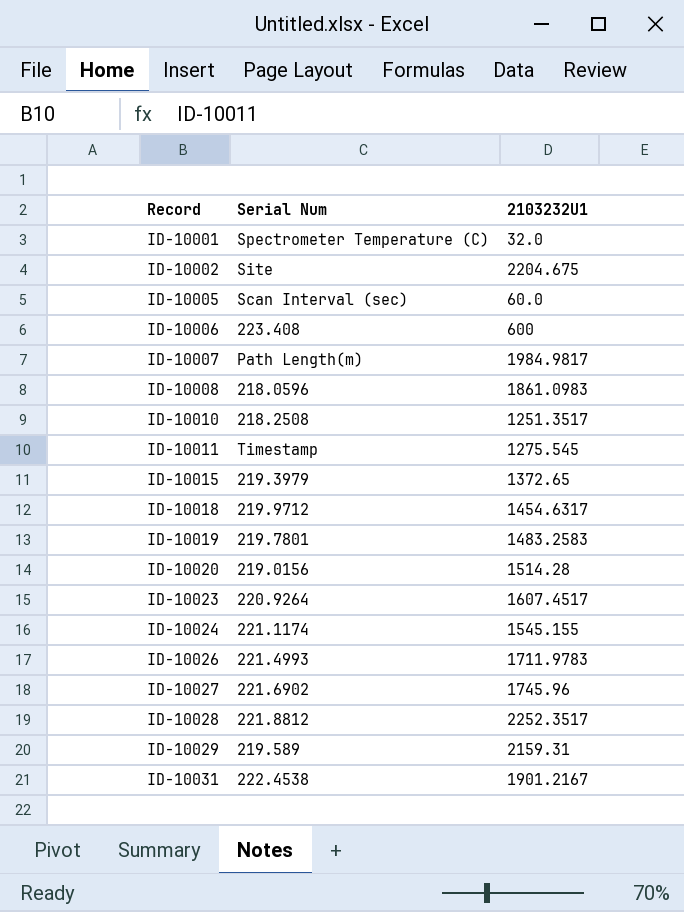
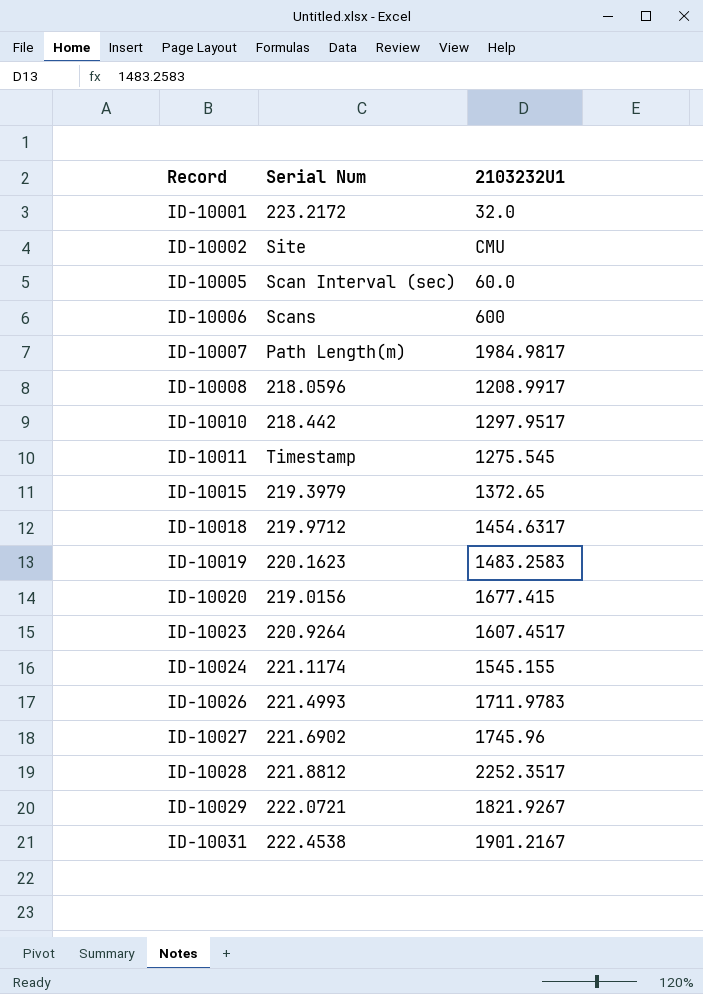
ID-10001 | Serial Num: Spectrometer Temperature (C) -> 223.2172
ID-10002 | 2103232U1: 2204.675 -> CMU
ID-10006 | Serial Num: 223.408 -> Scans
ID-10008 | 2103232U1: 1861.0983 -> 1208.9917
ID-10010 | Serial Num: 218.2508 -> 218.442
ID-10010 | 2103232U1: 1251.3517 -> 1297.9517
ID-10019 | Serial Num: 219.7801 -> 220.1623
ID-10020 | 2103232U1: 1514.28 -> 1677.415
ID-10029 | Serial Num: 219.589 -> 222.0721
ID-10029 | 2103232U1: 2159.31 -> 1821.9267

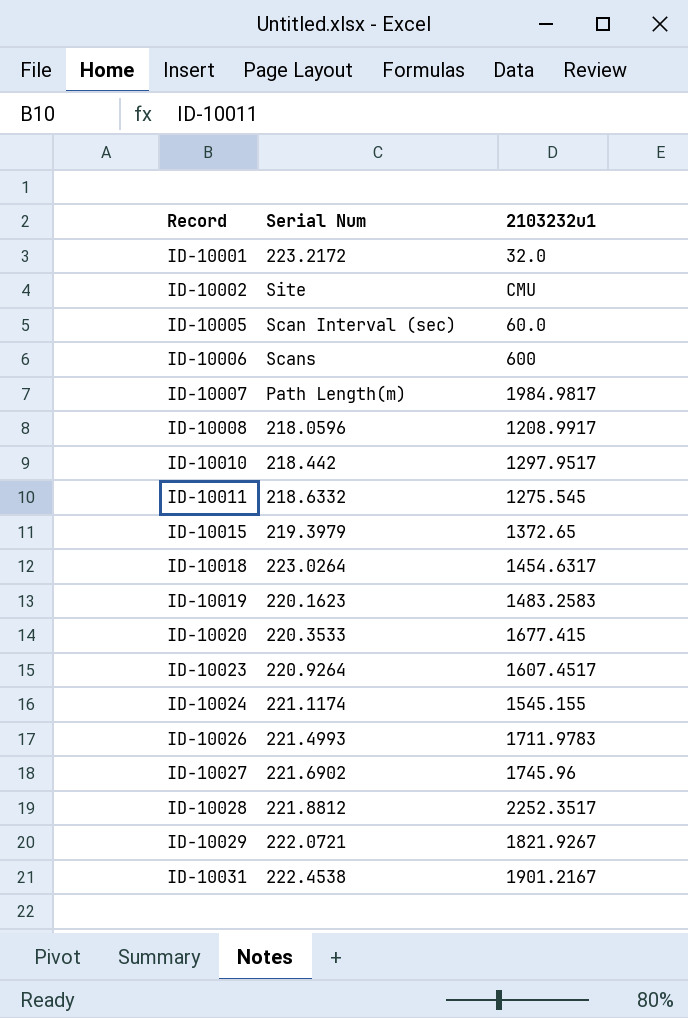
column name: 2103232U1 -> 2103232u1
ID-10011 | Serial Num: Timestamp -> 218.6332
ID-10018 | Serial Num: 219.9712 -> 223.0264
ID-10020 | Serial Num: 219.0156 -> 220.3533

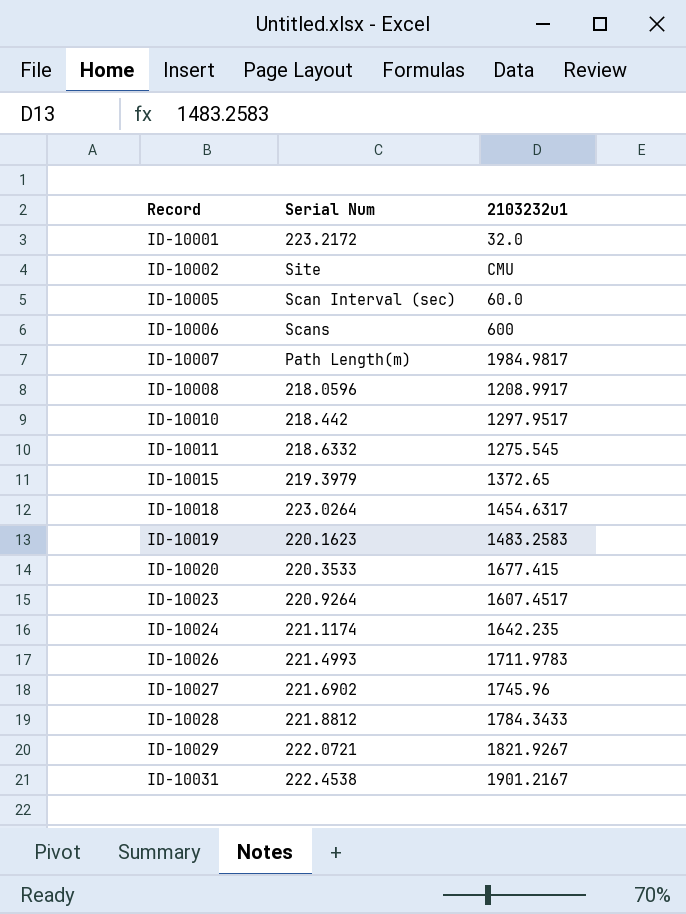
ID-10024 | 2103232u1: 1545.155 -> 1642.235
ID-10028 | 2103232u1: 2252.3517 -> 1784.3433

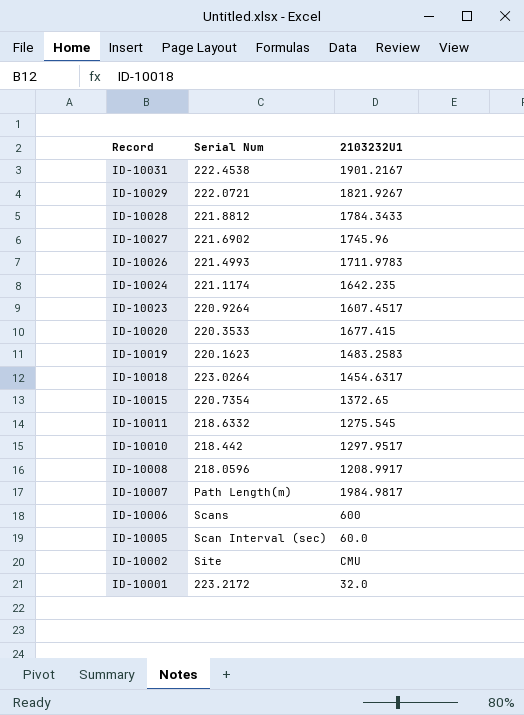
row order: Record ascending -> Record descending
column name: 2103232u1 -> 2103232U1
ID-10015 | Serial Num: 219.3979 -> 220.7354

